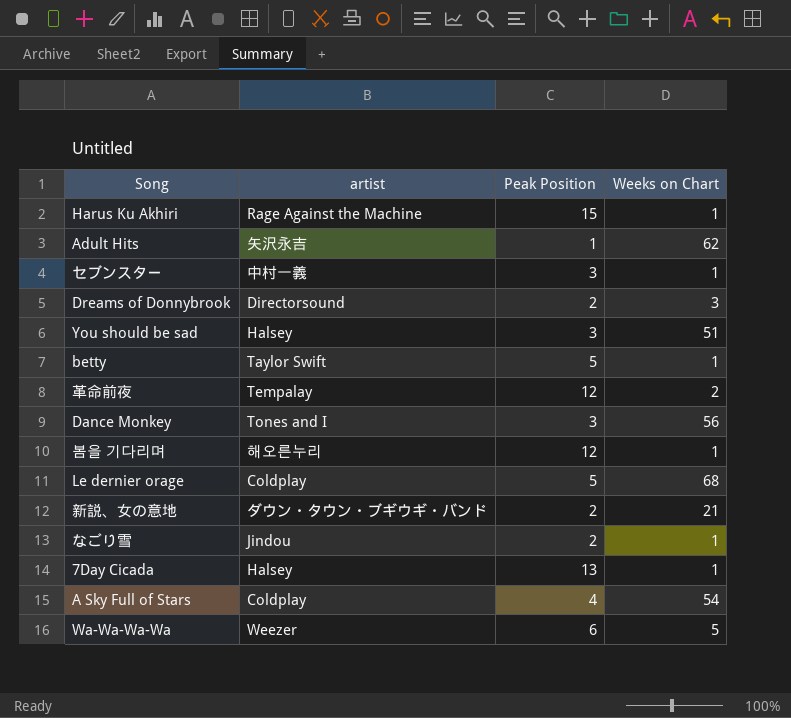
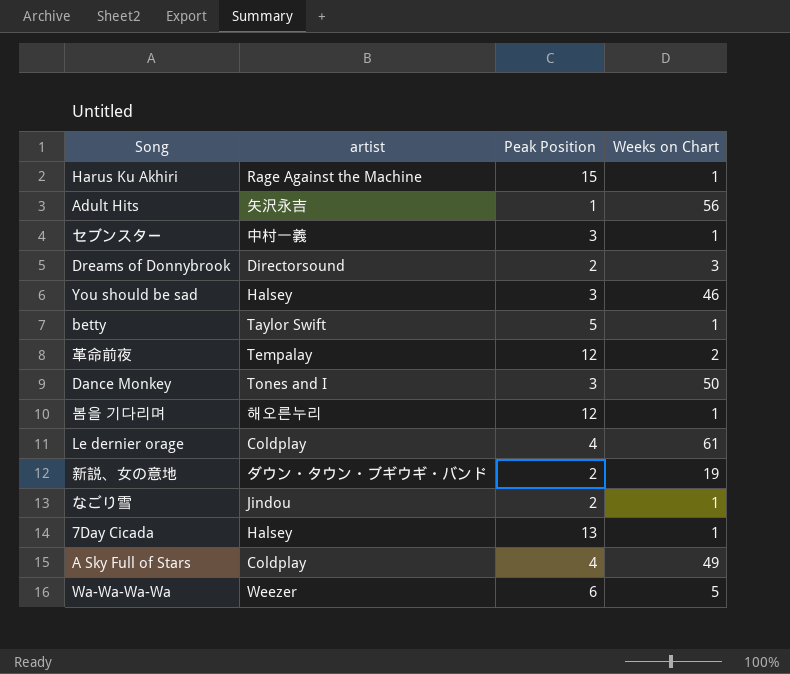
Adult Hits | Weeks on Chart: 62 -> 56
You should be sad | Weeks on Chart: 51 -> 46
Dance Monkey | Weeks on Chart: 56 -> 50
Le dernier orage | Peak Position: 5 -> 4
Le dernier orage | Weeks on Chart: 68 -> 61
新説、女の意地 | Weeks on Chart: 21 -> 19
A Sky Full of Stars | Weeks on Chart: 54 -> 49

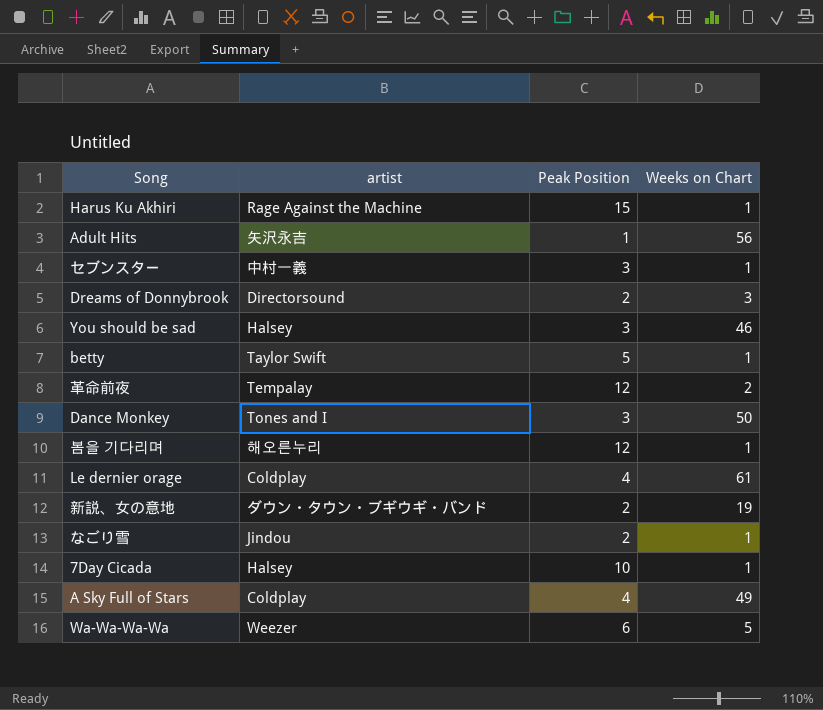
7Day Cicada | Peak Position: 13 -> 10

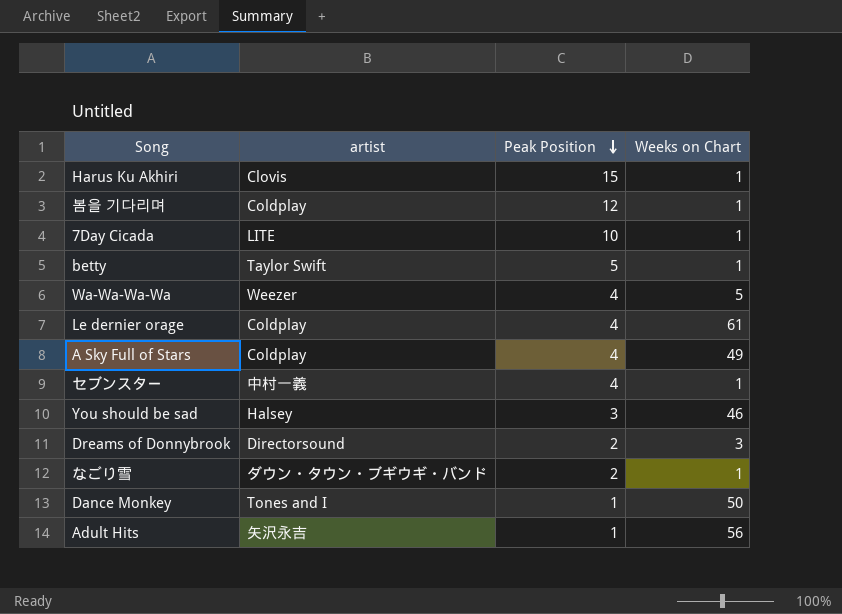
row order: none -> Peak Position descending
row 革命前夜: Tempalay | 12 | 2 -> none
row 新説、女の意地: ダウン・タウン・ブギウギ・バンド | 2 | 19 -> none
Harus Ku Akhiri | artist: Rage Against the Machine -> Clovis
봄을 기다리며 | artist: 해오른누리 -> Coldplay
7Day Cicada | artist: Halsey -> LITE
Wa-Wa-Wa-Wa | Peak Position: 6 -> 4
セブンスター | Peak Position: 3 -> 4
なごり雪 | artist: Jindou -> ダウン・タウン・ブギウギ・バンド
Dance Monkey | Peak Position: 3 -> 1

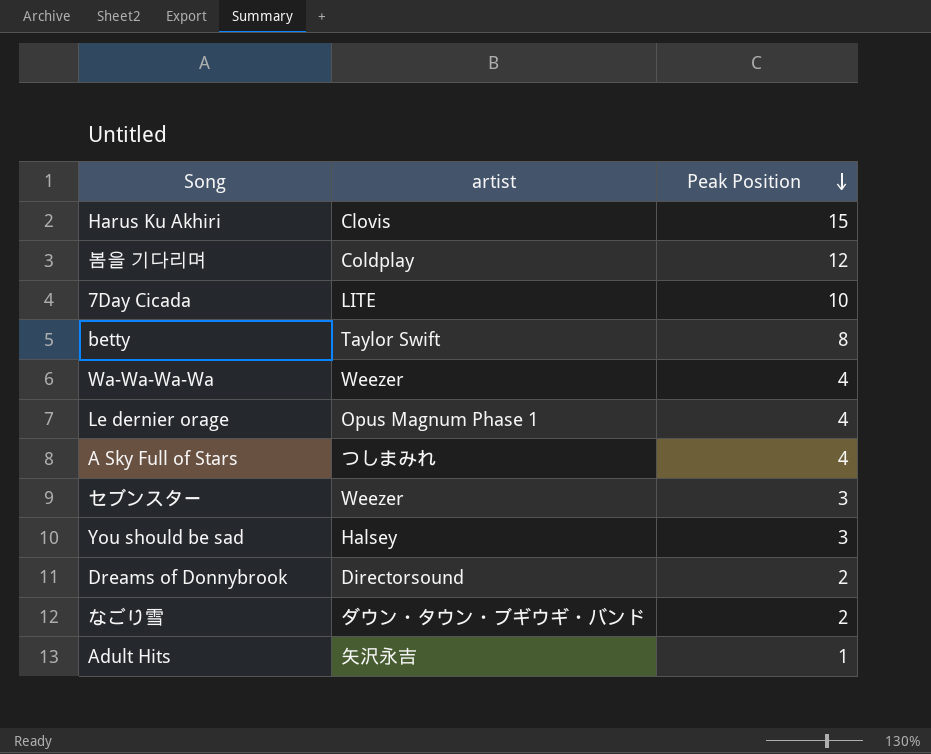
column Weeks on Chart | position: 4 -> none
row Dance Monkey: Tones and I | 1 | 50 -> none
betty | Peak Position: 5 -> 8
Le dernier orage | artist: Coldplay -> Opus Magnum Phase 1
A Sky Full of Stars | artist: Coldplay -> つしまみれ
セブンスター | artist: 中村一義 -> Weezer
セブンスター | Peak Position: 4 -> 3

